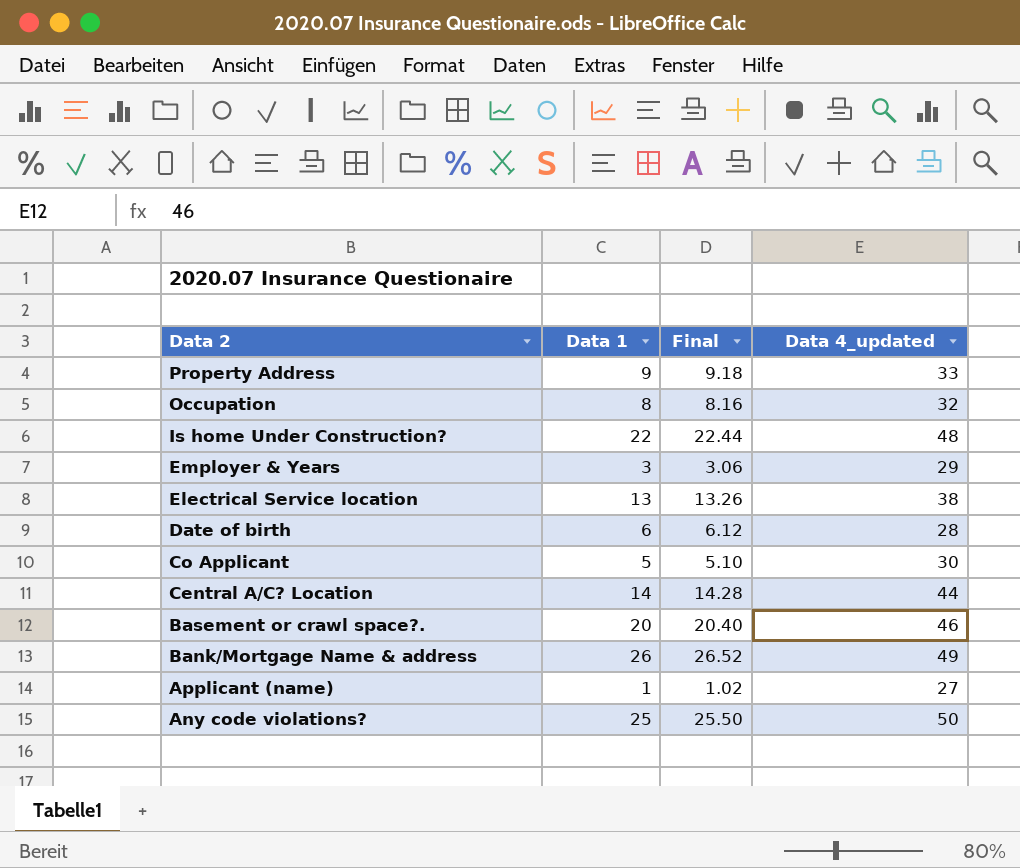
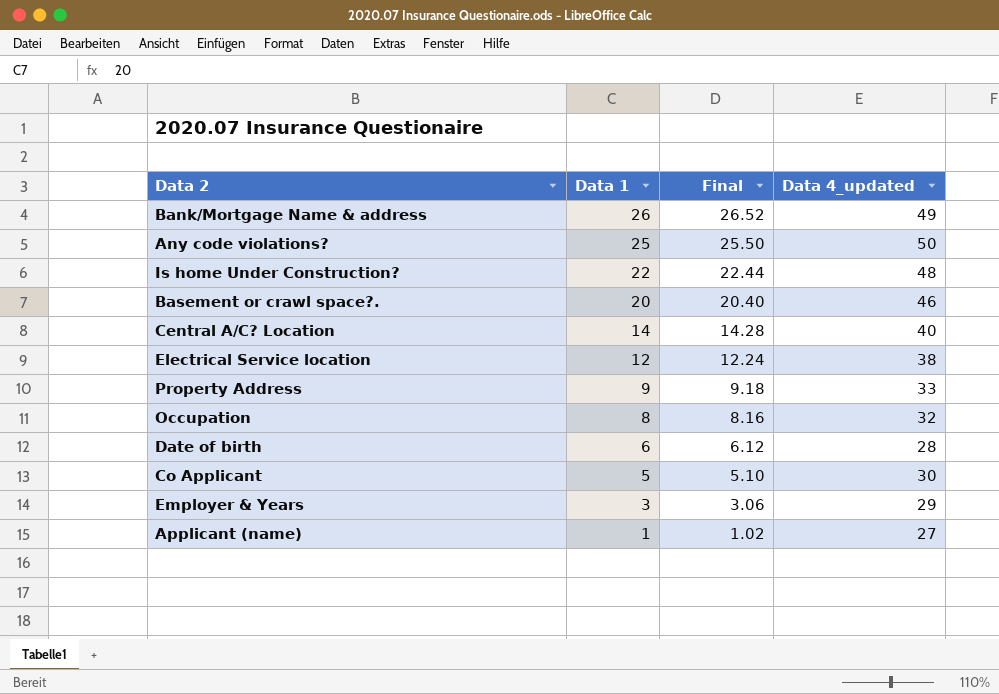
row order: Data 2 descending -> Data 1 descending
Central A/C? Location | Data 4_updated: 44 -> 40
Electrical Service location | Data 1: 13 -> 12
Electrical Service location | Final: 13.26 -> 12.24

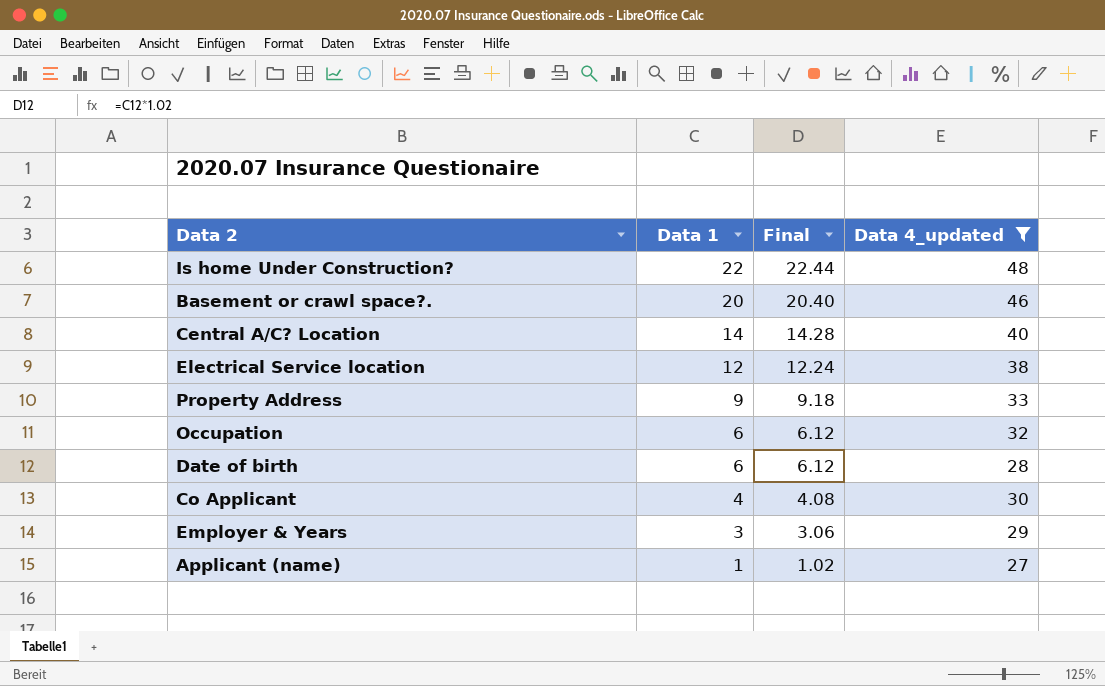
filter: none -> Data 4_updated <= 48
Occupation | Data 1: 8 -> 6
Occupation | Final: 8.16 -> 6.12
Co Applicant | Data 1: 5 -> 4
Co Applicant | Final: 5.10 -> 4.08

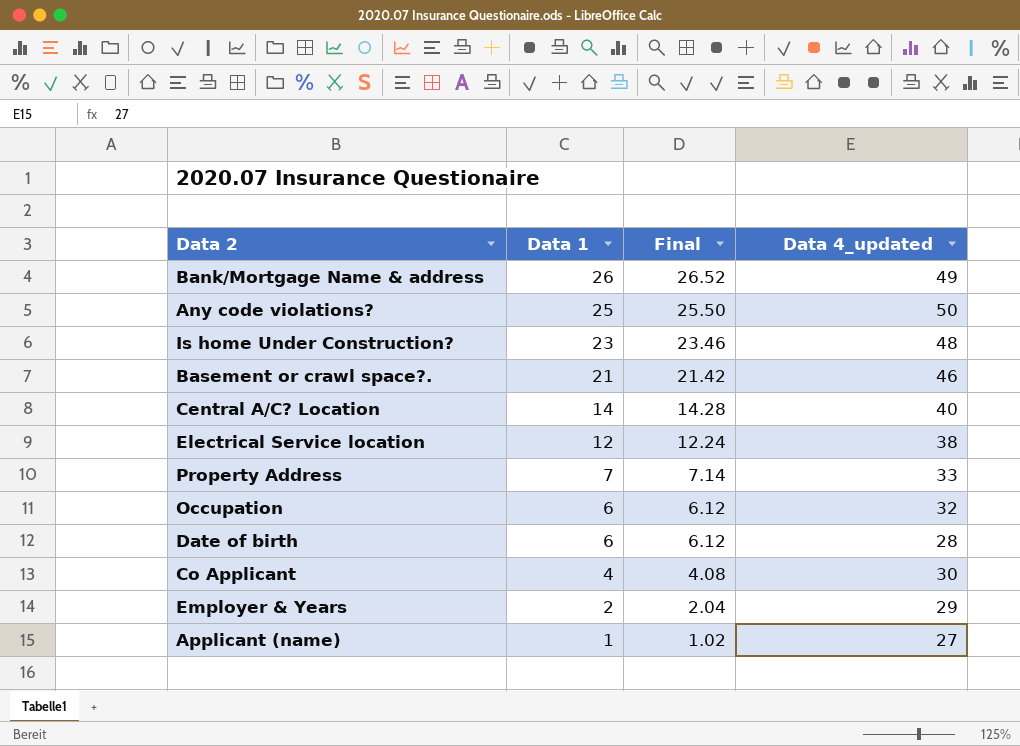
filter: Data 4_updated <= 48 -> none
Is home Under Construction? | Data 1: 22 -> 23
Is home Under Construction? | Final: 22.44 -> 23.46
Basement or crawl space?. | Data 1: 20 -> 21
Basement or crawl space?. | Final: 20.40 -> 21.42
Property Address | Data 1: 9 -> 7
Property Address | Final: 9.18 -> 7.14
Employer & Years | Data 1: 3 -> 2
Employer & Years | Final: 3.06 -> 2.04

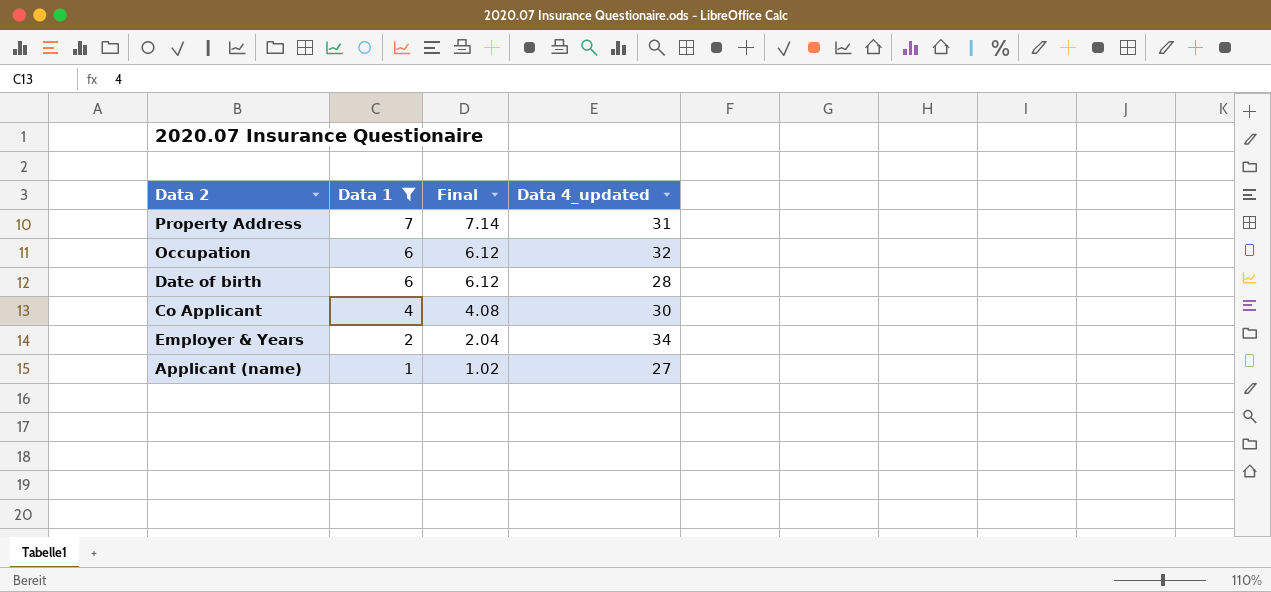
filter: none -> Data 1 <= 7
Property Address | Data 4_updated: 33 -> 31
Employer & Years | Data 4_updated: 29 -> 34

